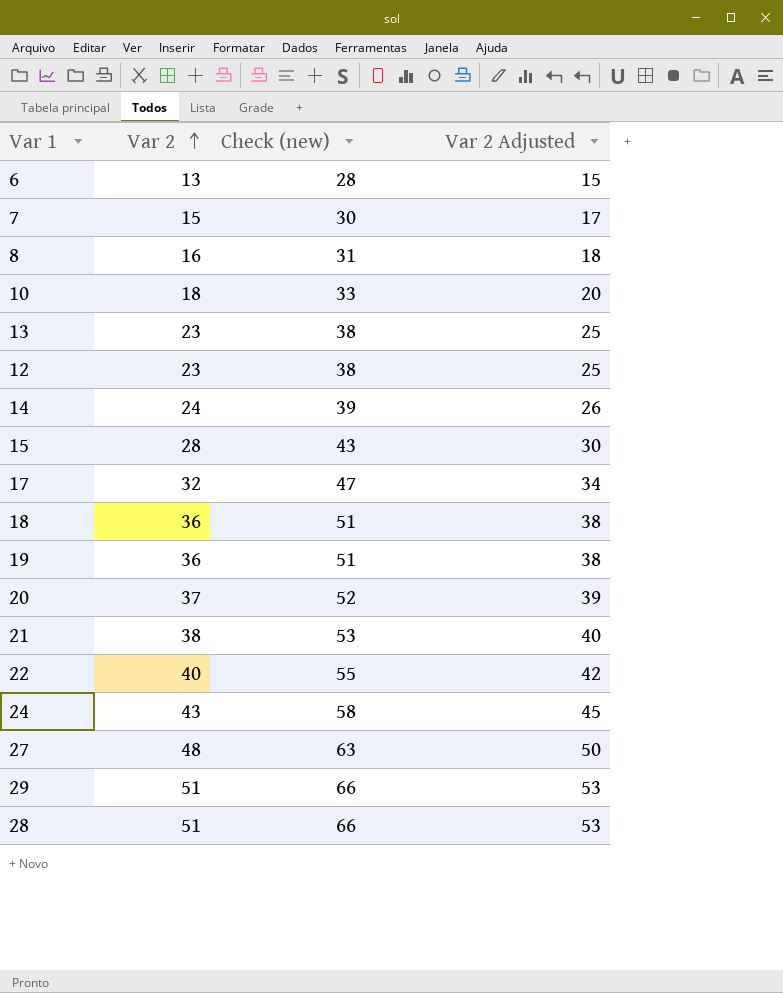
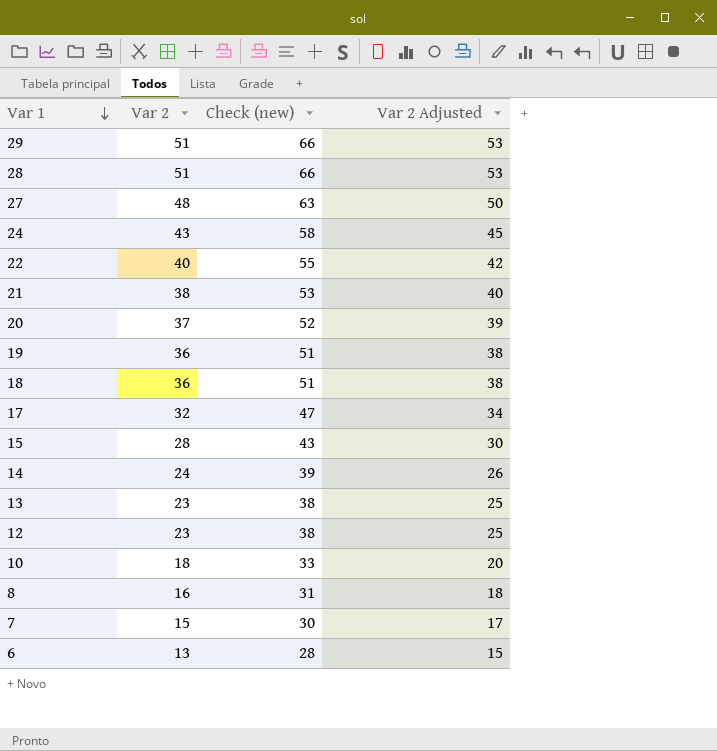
row order: Var 2 ascending -> Var 1 descending

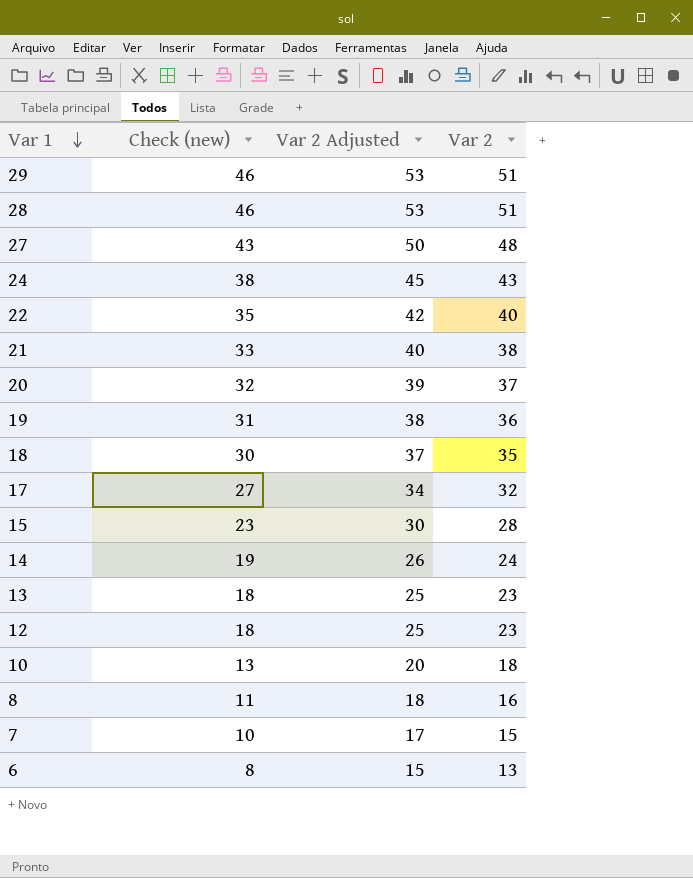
column Check (new) | formula: [Var 2] + 15 -> [Var 2] - 5
column Var 2 | position: 2 -> 4
18 | Var 2 Adjusted: 38 -> 37
18 | Var 2: 36 -> 35

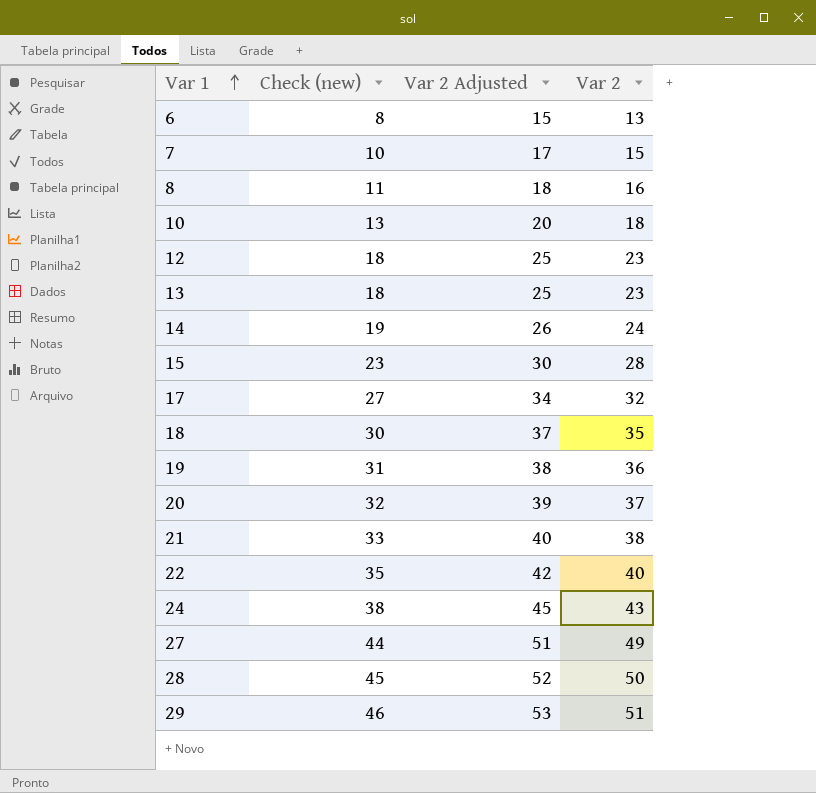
row order: Var 1 descending -> Var 1 ascending
27 | Check (new): 43 -> 44
27 | Var 2 Adjusted: 50 -> 51
27 | Var 2: 48 -> 49
28 | Check (new): 46 -> 45
28 | Var 2 Adjusted: 53 -> 52
28 | Var 2: 51 -> 50

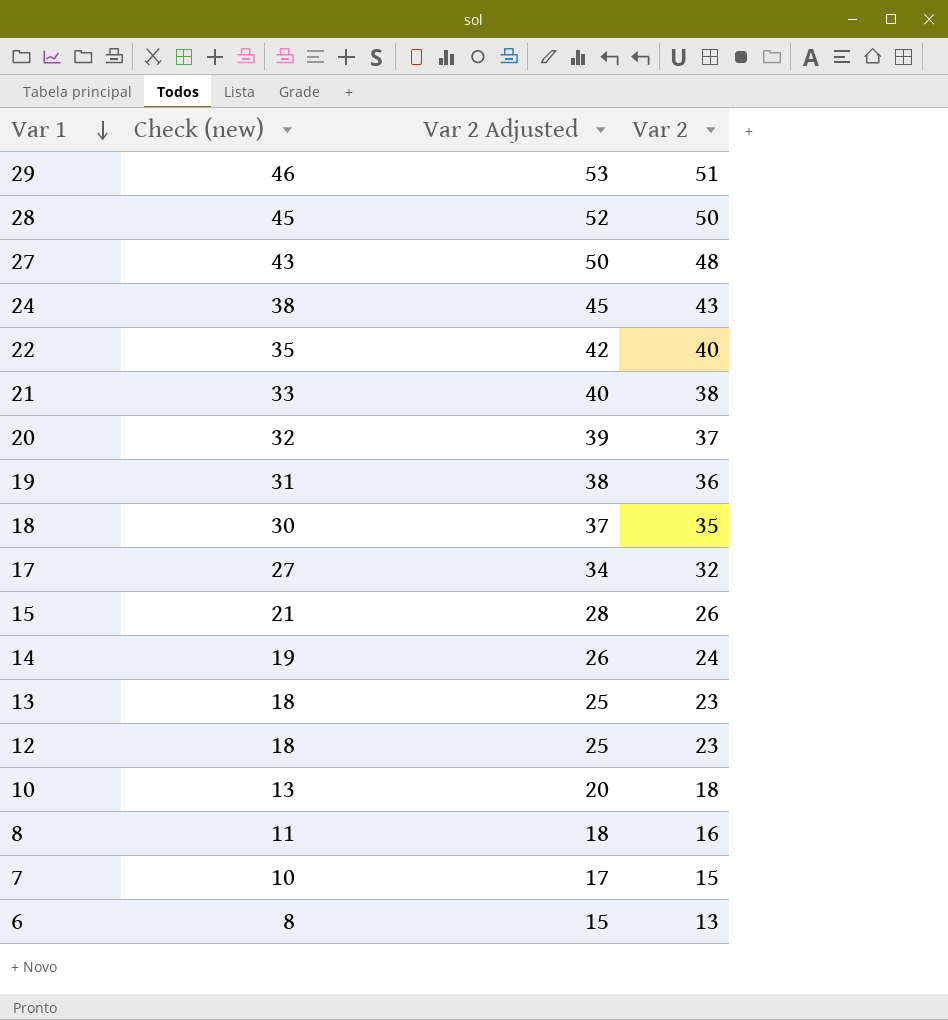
row order: Var 1 ascending -> Var 1 descending
27 | Check (new): 44 -> 43
27 | Var 2 Adjusted: 51 -> 50
27 | Var 2: 49 -> 48
15 | Check (new): 23 -> 21
15 | Var 2 Adjusted: 30 -> 28
15 | Var 2: 28 -> 26

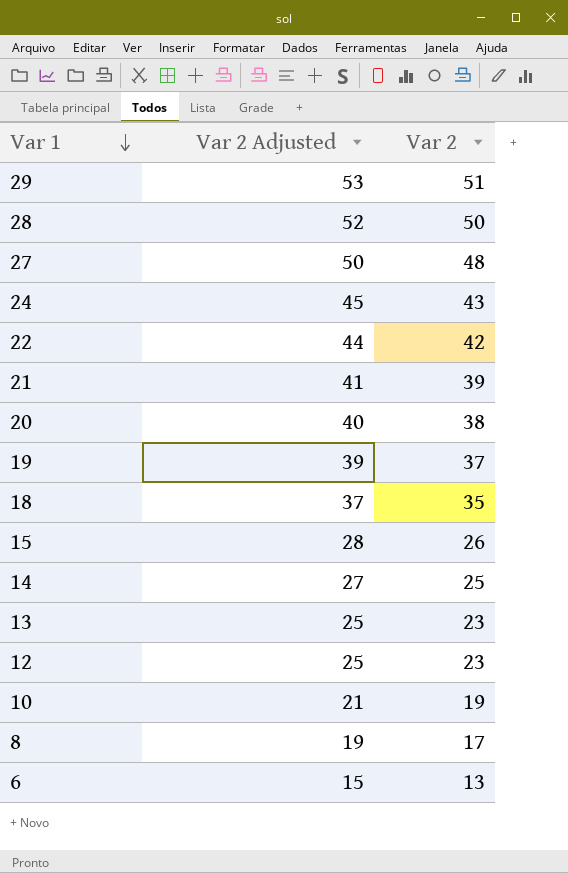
column Check (new) | formula: [Var 2] - 5 -> none
row 17: 27 | 34 | 32 -> none
row 7: 10 | 17 | 15 -> none
22 | Var 2 Adjusted: 42 -> 44
22 | Var 2: 40 -> 42
21 | Var 2 Adjusted: 40 -> 41
21 | Var 2: 38 -> 39
20 | Var 2 Adjusted: 39 -> 40
20 | Var 2: 37 -> 38
19 | Var 2 Adjusted: 38 -> 39
19 | Var 2: 36 -> 37
14 | Var 2 Adjusted: 26 -> 27
14 | Var 2: 24 -> 25
10 | Var 2 Adjusted: 20 -> 21
10 | Var 2: 18 -> 19
8 | Var 2 Adjusted: 18 -> 19
8 | Var 2: 16 -> 17

